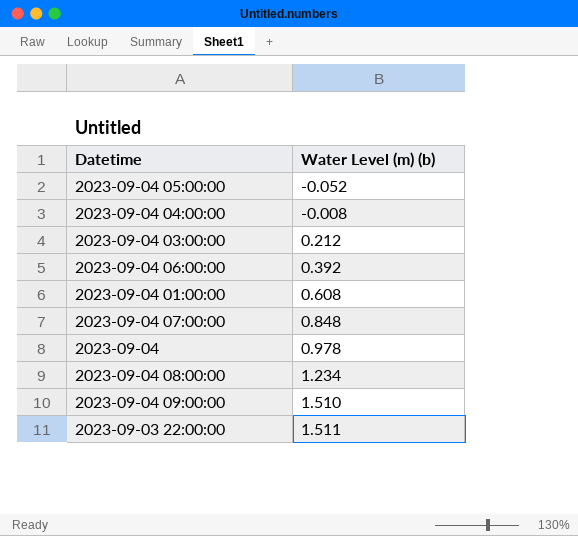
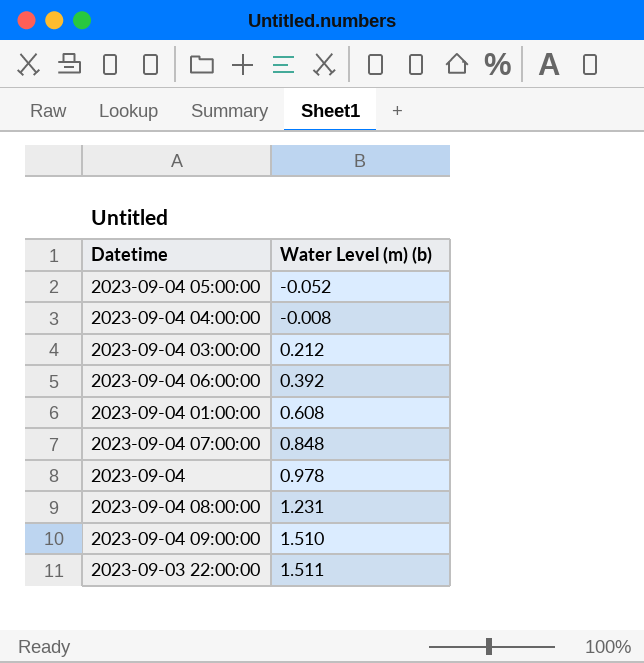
2023-09-04 08:00:00 | Water Level (m) (b): 1.234 -> 1.231

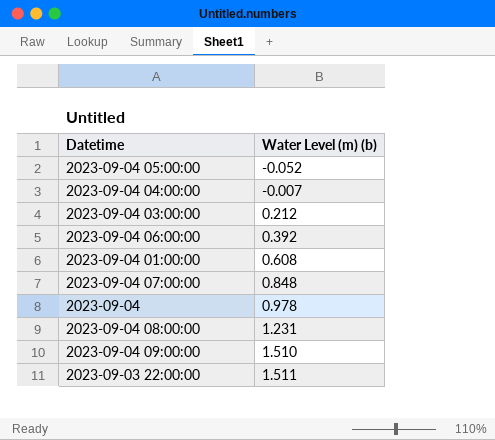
2023-09-04 04:00:00 | Water Level (m) (b): -0.008 -> -0.007

